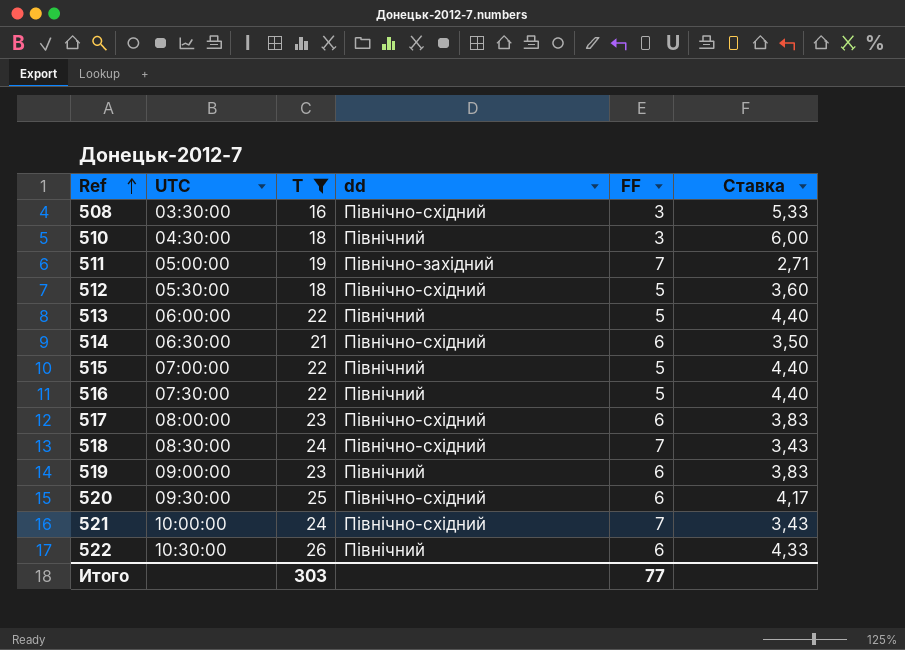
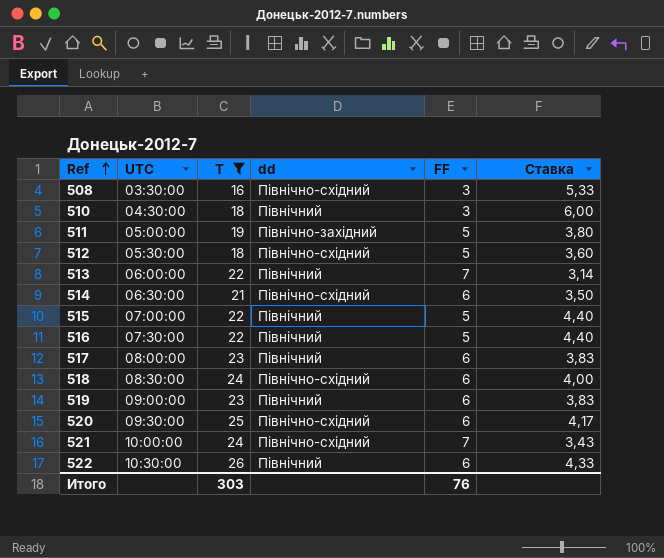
511 | FF: 7 -> 5
511 | Ставка: 2,71 -> 3,80
513 | FF: 5 -> 7
513 | Ставка: 4,40 -> 3,14
517 | dd: Північно-східний -> Північний
518 | FF: 7 -> 6
518 | Ставка: 3,43 -> 4,00
Итого | FF: 77 -> 76

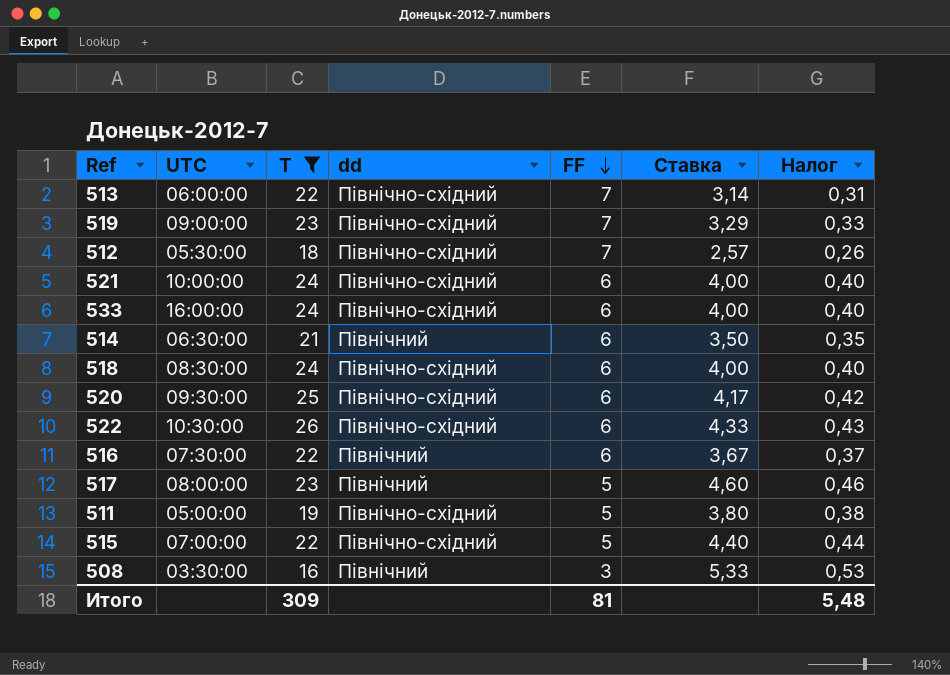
row order: Ref ascending -> FF descending
column Налог | formula: none -> [Ставка] * 0,1
row 510: 04:30:00 | 18 | Північний | 3 | 6,00 -> none
513 | dd: Північний -> Північно-східний
519 | dd: Північний -> Північно-східний
519 | FF: 6 -> 7
519 | Ставка: 3,83 -> 3,29
512 | FF: 5 -> 7
512 | Ставка: 3,60 -> 2,57
521 | FF: 7 -> 6
521 | Ставка: 3,43 -> 4,00
row 533: none -> 16:00:00 | 24 | Північно-східний | 6 | 4,00 | 0,40
514 | dd: Північно-східний -> Північний
522 | dd: Північний -> Північно-східний
516 | FF: 5 -> 6
516 | Ставка: 4,40 -> 3,67
517 | FF: 6 -> 5
517 | Ставка: 3,83 -> 4,60
511 | dd: Північно-західний -> Північно-східний
515 | dd: Північний -> Північно-східний
508 | dd: Північно-східний -> Північний
Итого | T: 303 -> 309
Итого | FF: 76 -> 81

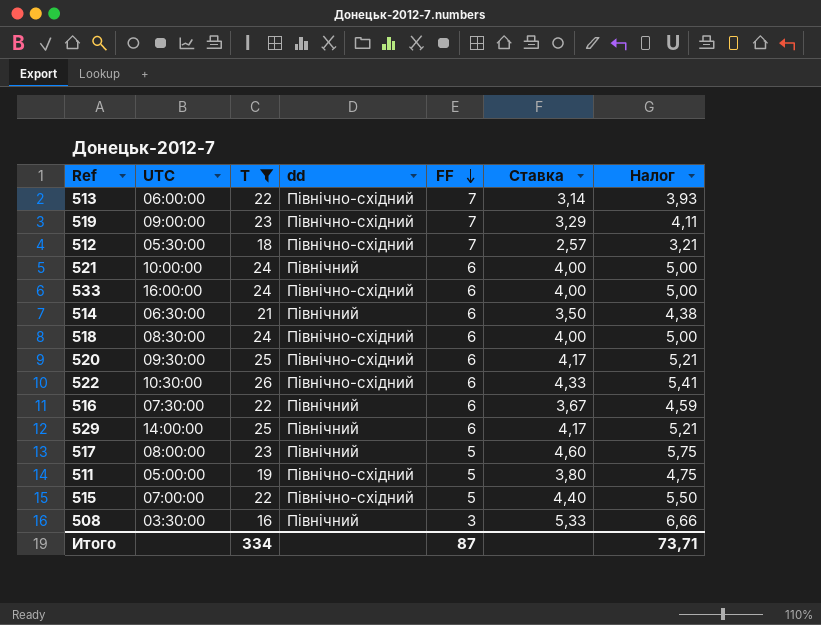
column Налог | formula: [Ставка] * 0,1 -> [Ставка] * 1,25
521 | dd: Північно-східний -> Північний
row 529: none -> 14:00:00 | 25 | Північний | 6 | 4,17 | 5,21
Итого | T: 309 -> 334
Итого | FF: 81 -> 87
Итого | Налог: 5,48 -> 73,71

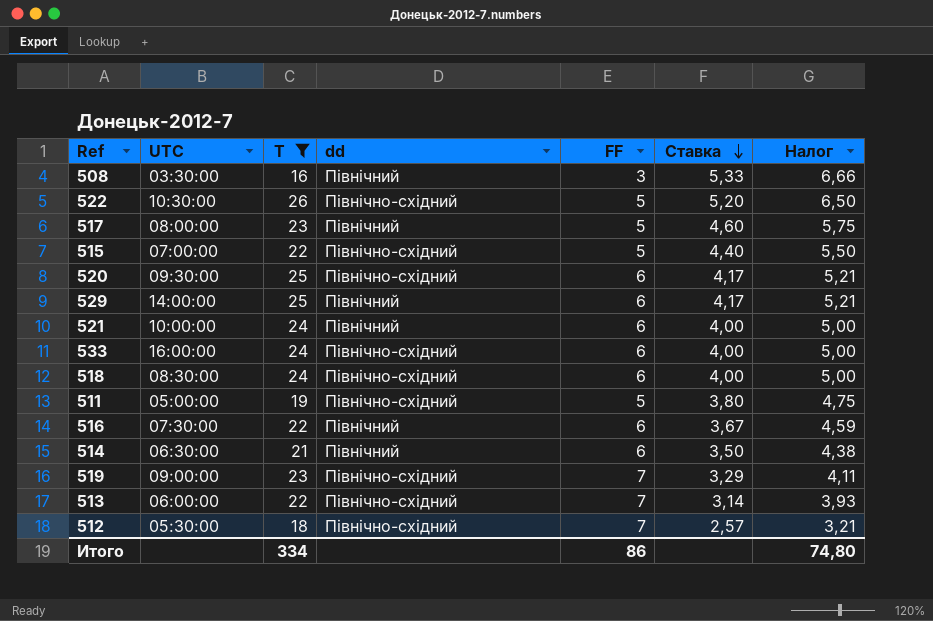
row order: FF descending -> Ставка descending
522 | FF: 6 -> 5
522 | Ставка: 4,33 -> 5,20
522 | Налог: 5,41 -> 6,50
Итого | FF: 87 -> 86
Итого | Налог: 73,71 -> 74,80

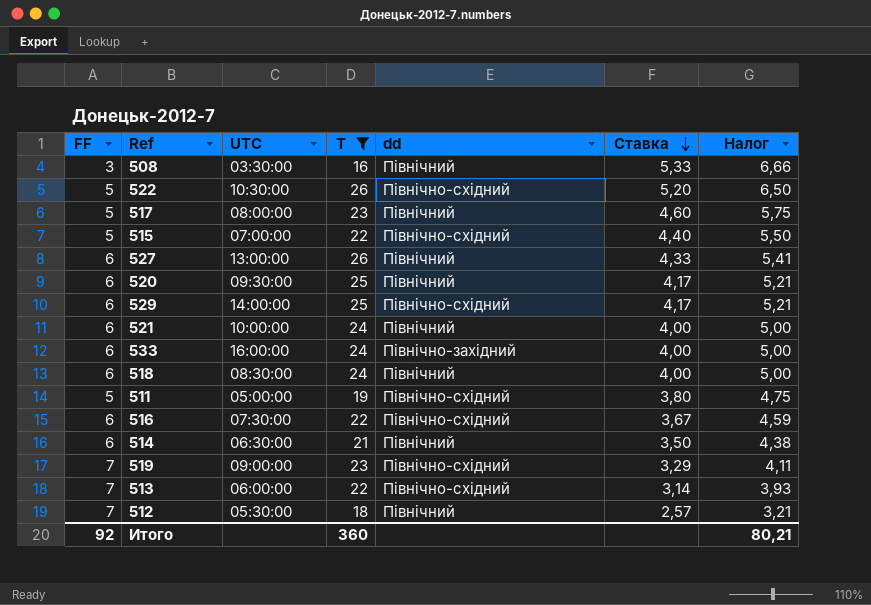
column FF | position: 5 -> 1
row 527: none -> 6 | 13:00:00 | 26 | Північний | 4,33 | 5,41
520 | dd: Північно-східний -> Північний
529 | dd: Північний -> Північно-східний
533 | dd: Північно-східний -> Північно-західний
518 | dd: Північно-східний -> Північний
516 | dd: Північний -> Північно-східний
512 | dd: Північно-східний -> Північний
Итого | FF: 86 -> 92
Итого | T: 334 -> 360
Итого | Налог: 74,80 -> 80,21

